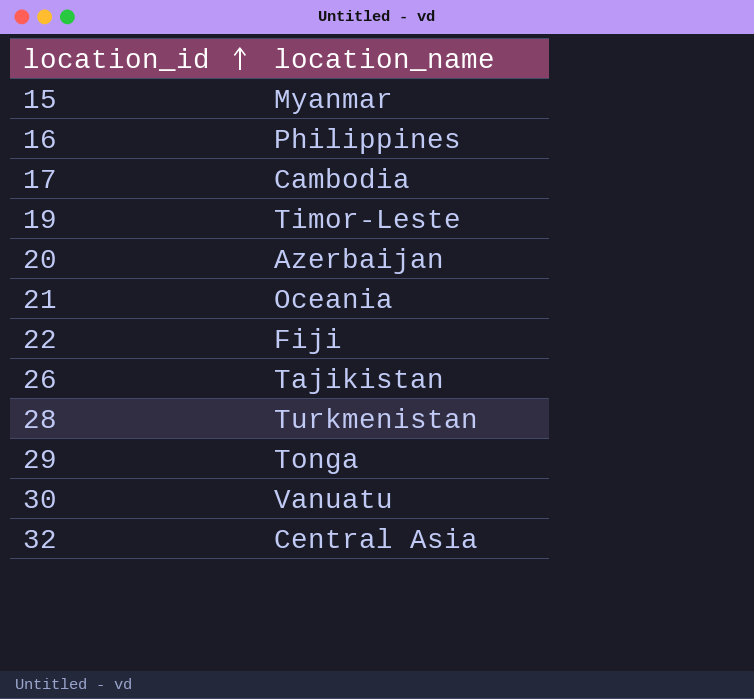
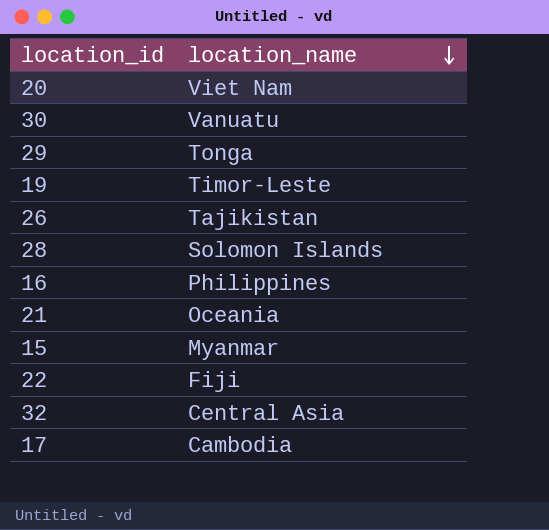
row order: location_id ascending -> location_name descending
20 | location_name: Azerbaijan -> Viet Nam
28 | location_name: Turkmenistan -> Solomon Islands

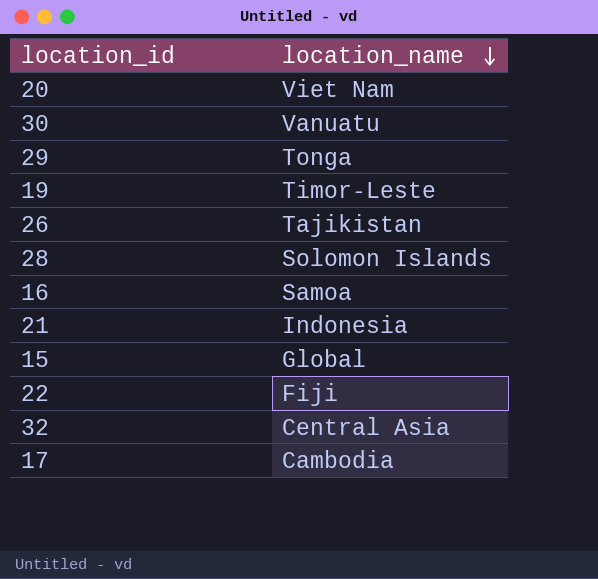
16 | location_name: Philippines -> Samoa
21 | location_name: Oceania -> Indonesia
15 | location_name: Myanmar -> Global

